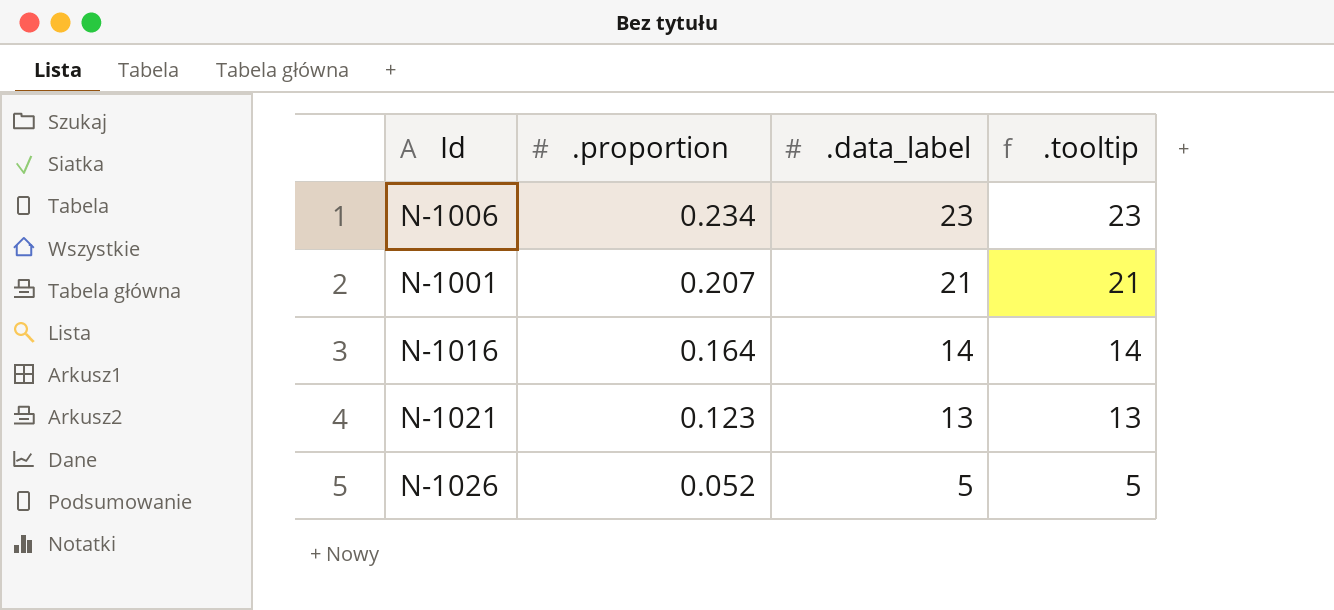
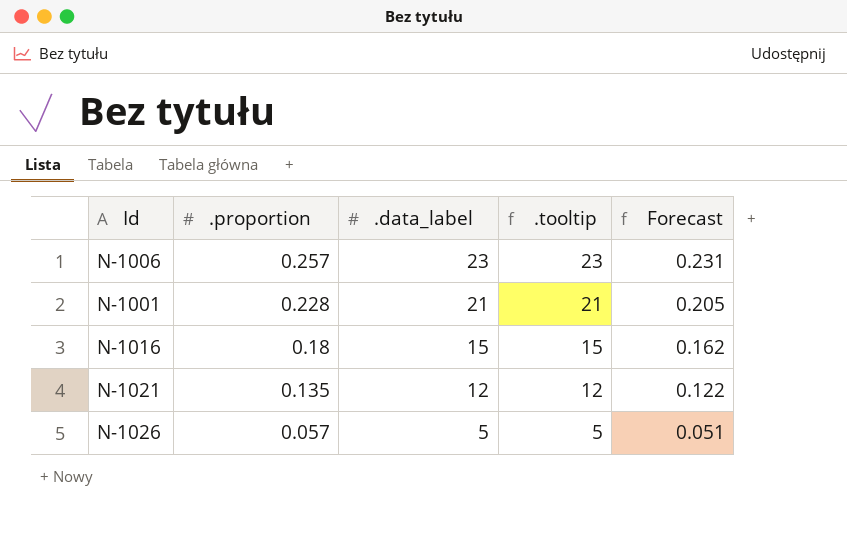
column Forecast | formula: none -> [.proportion] * 0.9
N-1006 | .proportion: 0.234 -> 0.257
N-1001 | .proportion: 0.207 -> 0.228
N-1016 | .proportion: 0.164 -> 0.18
N-1016 | .data_label: 14 -> 15
N-1016 | .tooltip: 14 -> 15
N-1021 | .proportion: 0.123 -> 0.135
N-1021 | .data_label: 13 -> 12
N-1021 | .tooltip: 13 -> 12
N-1026 | .proportion: 0.052 -> 0.057

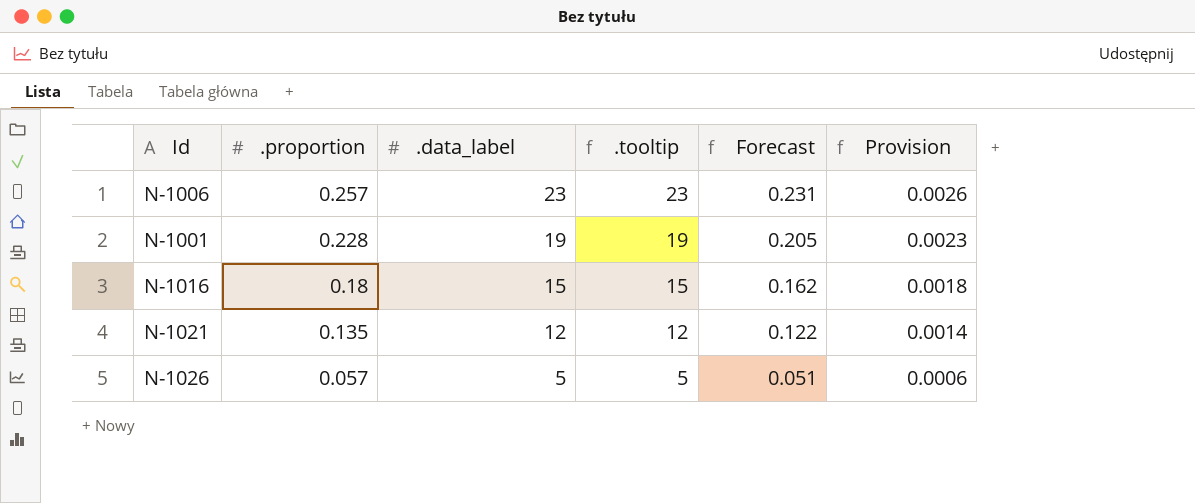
column Provision | formula: none -> [.proportion] * 0.01
N-1001 | .data_label: 21 -> 19
N-1001 | .tooltip: 21 -> 19

